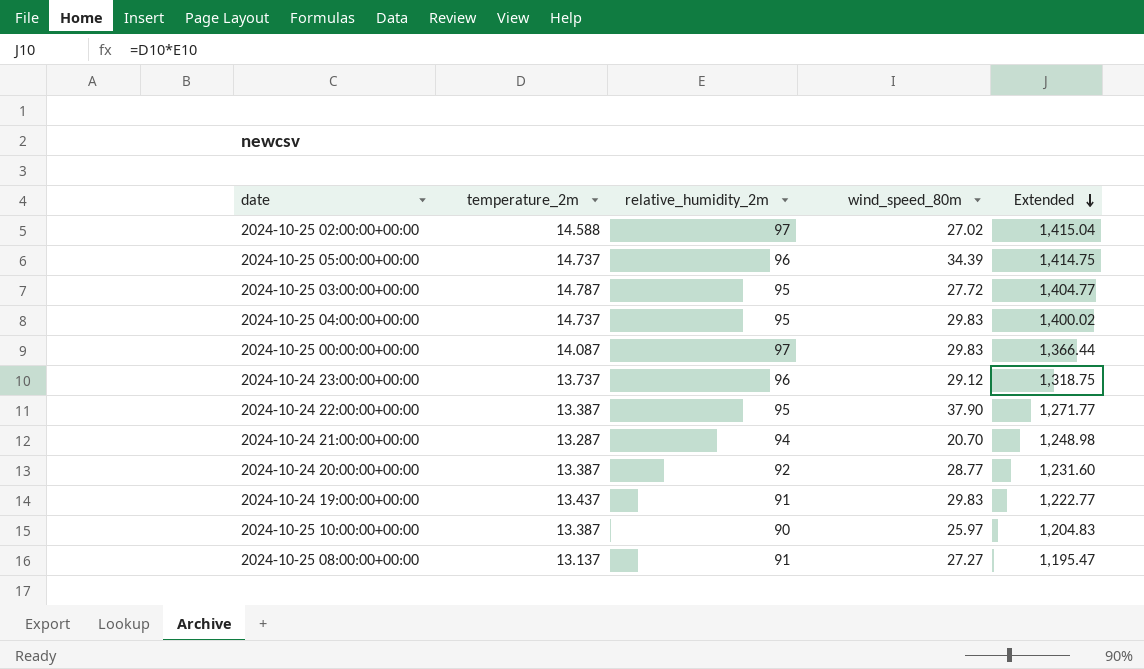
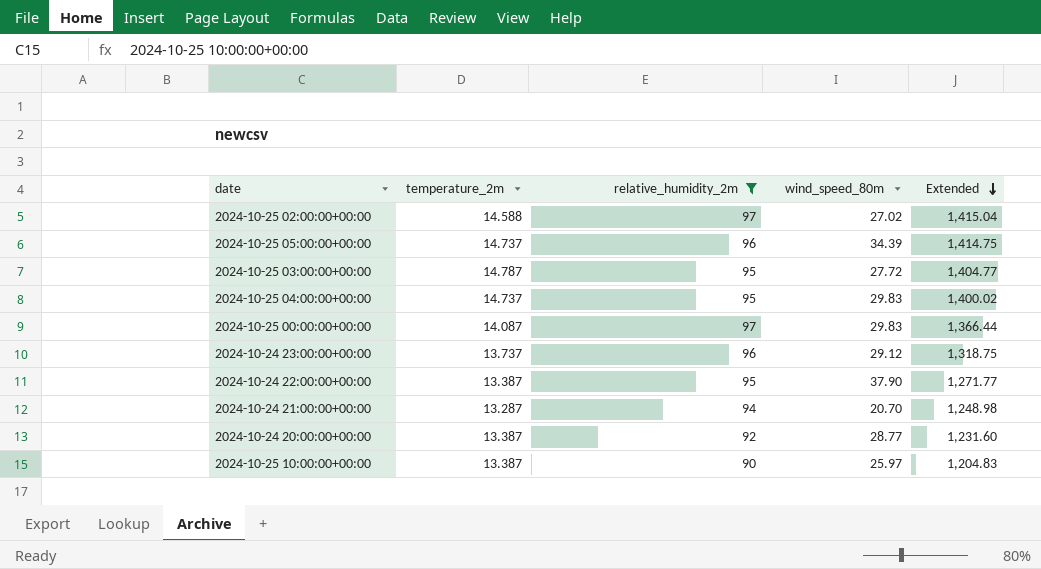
filter: none -> relative_humidity_2m != 91

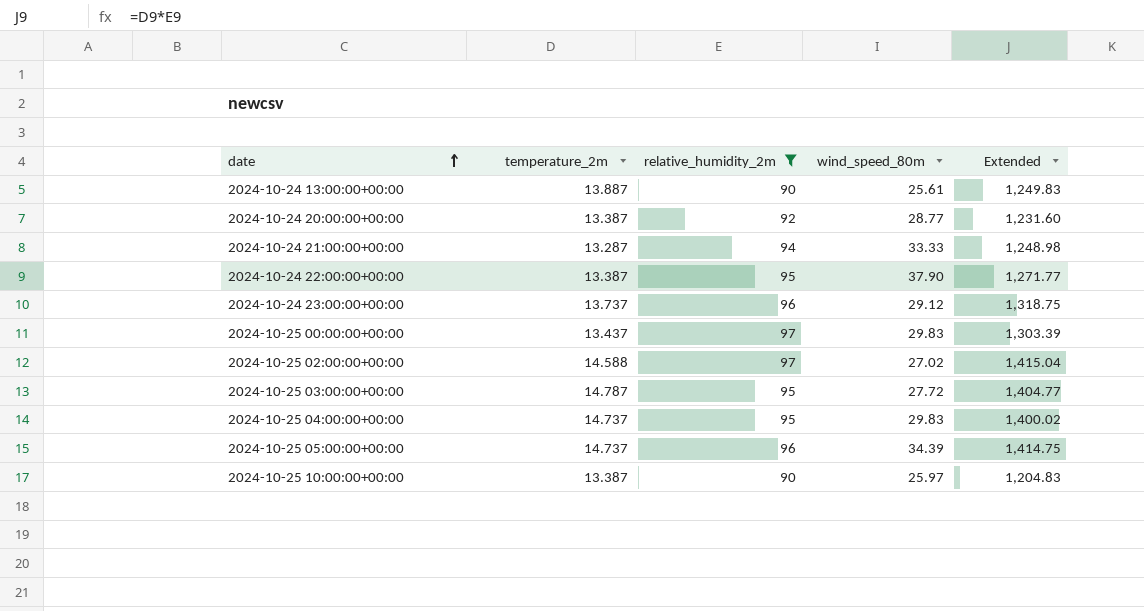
row order: Extended descending -> date ascending
row 2024-10-24 13:00:00+00:00: none -> 13.887 | 90 | 25.61 | 1,249.83
2024-10-24 21:00:00+00:00 | wind_speed_80m: 20.70 -> 33.33
2024-10-25 00:00:00+00:00 | temperature_2m: 14.087 -> 13.437
2024-10-25 00:00:00+00:00 | Extended: 1,366.44 -> 1,303.39

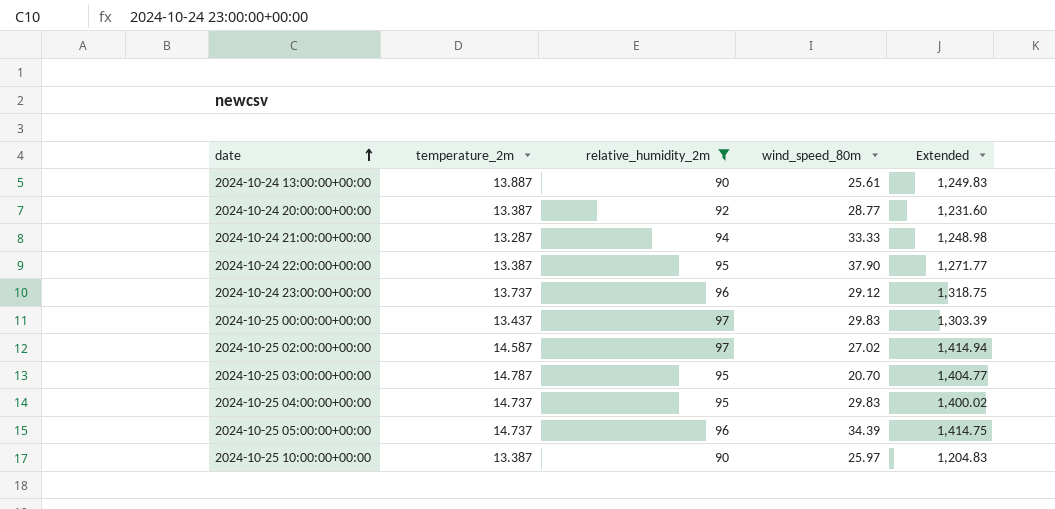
2024-10-25 02:00:00+00:00 | temperature_2m: 14.588 -> 14.587
2024-10-25 02:00:00+00:00 | Extended: 1,415.04 -> 1,414.94
2024-10-25 03:00:00+00:00 | wind_speed_80m: 27.72 -> 20.70

